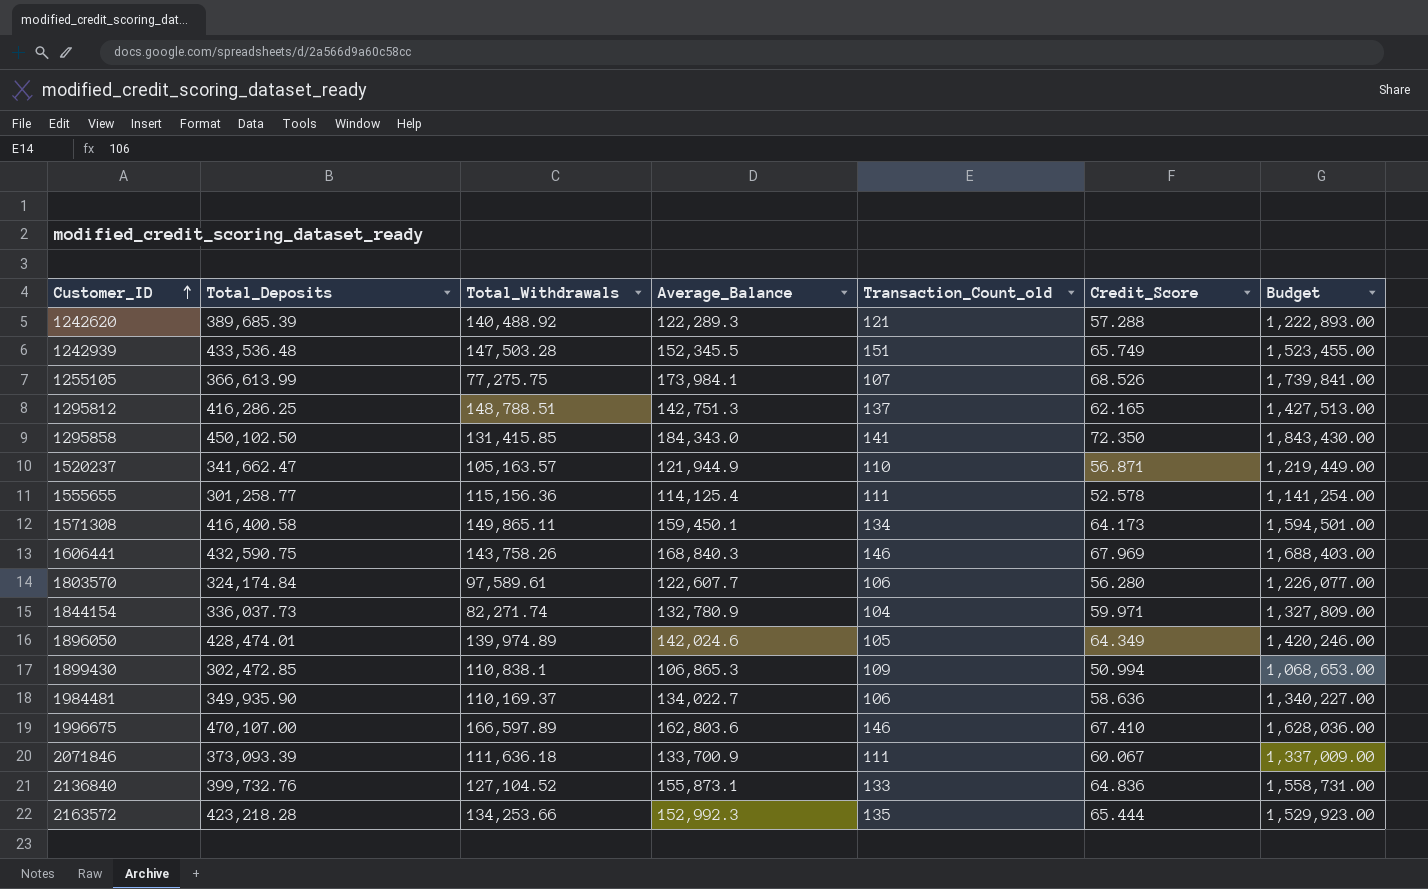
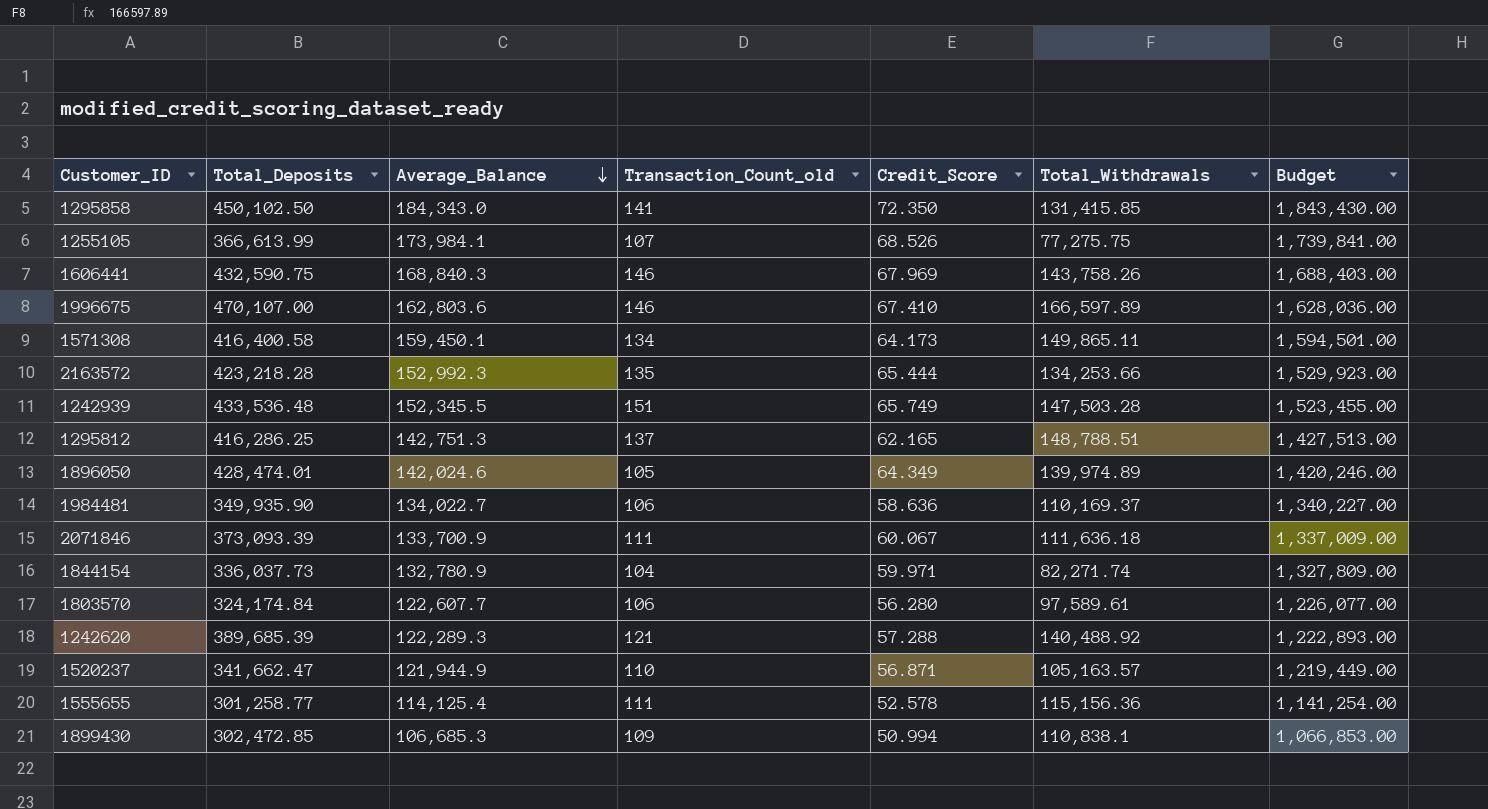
row order: Customer_ID ascending -> Average_Balance descending
column Total_Withdrawals | position: 3 -> 6
row 2136840: 399,732.76 | 127,104.52 | 155,873.1 | 133 | 64.836 | 1,558,731.00 -> none
1899430 | Average_Balance: 106,865.3 -> 106,685.3
1899430 | Budget: 1,068,653.00 -> 1,066,853.00

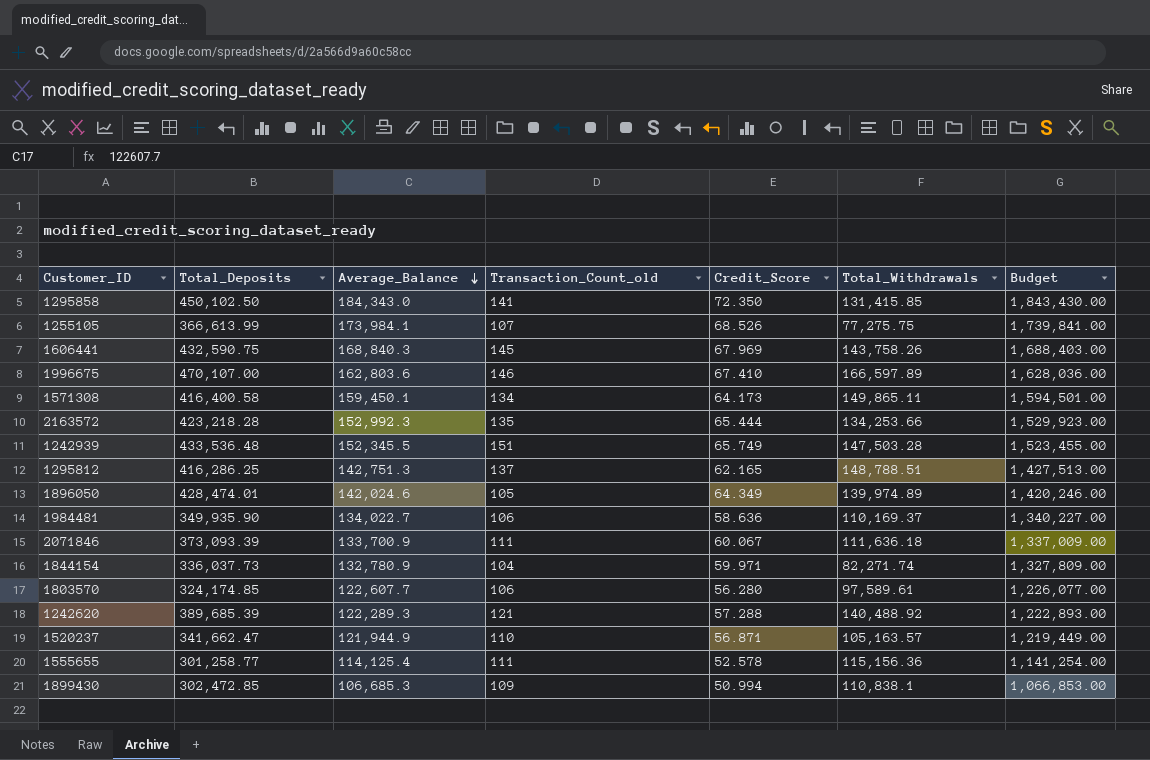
1606441 | Transaction_Count_old: 146 -> 145
1803570 | Total_Deposits: 324,174.84 -> 324,174.85

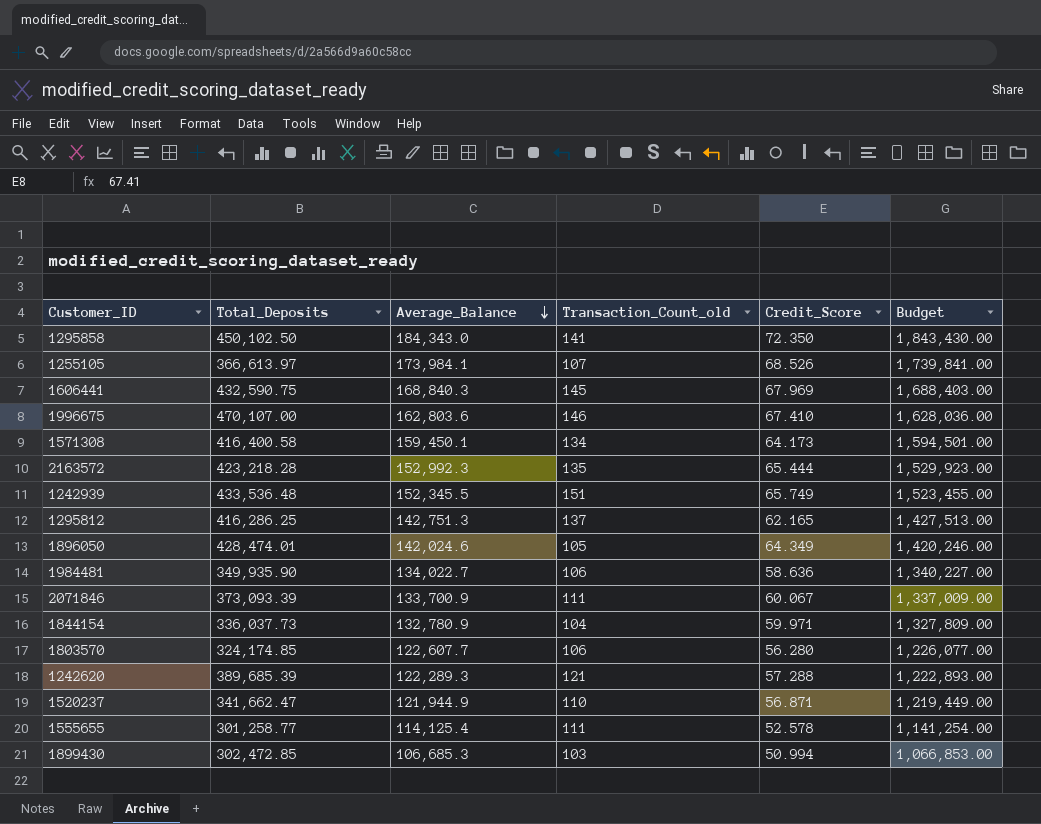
column Total_Withdrawals | position: 6 -> none
1255105 | Total_Deposits: 366,613.99 -> 366,613.97
1899430 | Transaction_Count_old: 109 -> 103

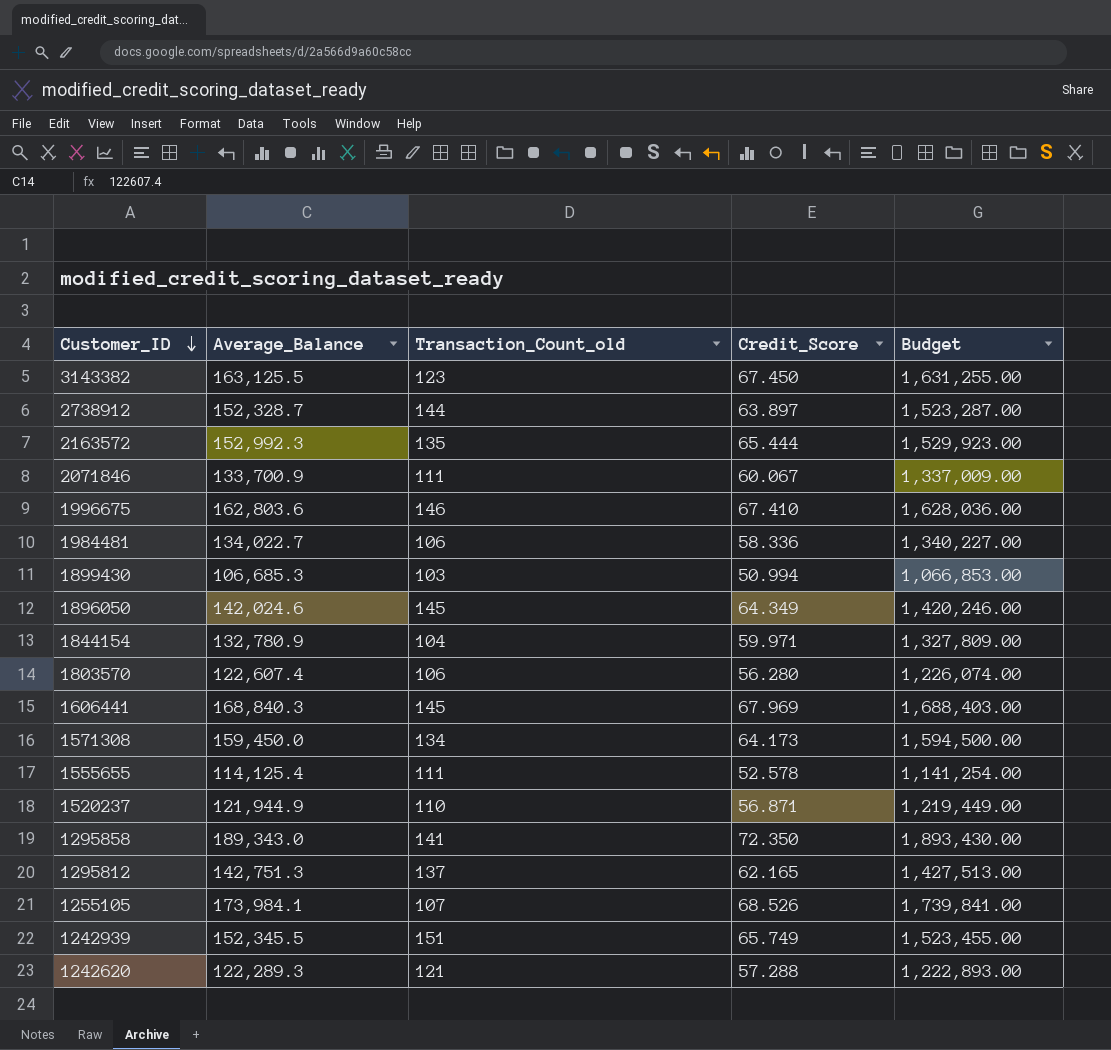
row order: Average_Balance descending -> Customer_ID descending
column Total_Deposits | position: 2 -> none
row 3143382: none -> 163,125.5 | 123 | 67.450 | 1,631,255.00
row 2738912: none -> 152,328.7 | 144 | 63.897 | 1,523,287.00
1984481 | Credit_Score: 58.636 -> 58.336
1896050 | Transaction_Count_old: 105 -> 145
1803570 | Average_Balance: 122,607.7 -> 122,607.4
1803570 | Budget: 1,226,077.00 -> 1,226,074.00
1571308 | Average_Balance: 159,450.1 -> 159,450.0
1571308 | Budget: 1,594,501.00 -> 1,594,500.00
1295858 | Average_Balance: 184,343.0 -> 189,343.0
1295858 | Budget: 1,843,430.00 -> 1,893,430.00

